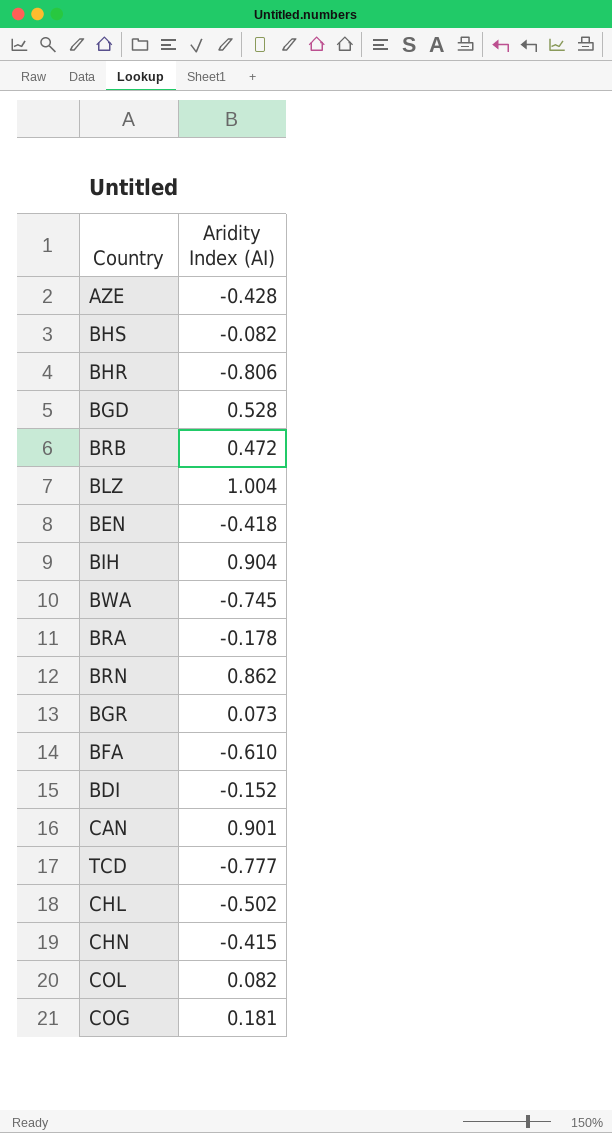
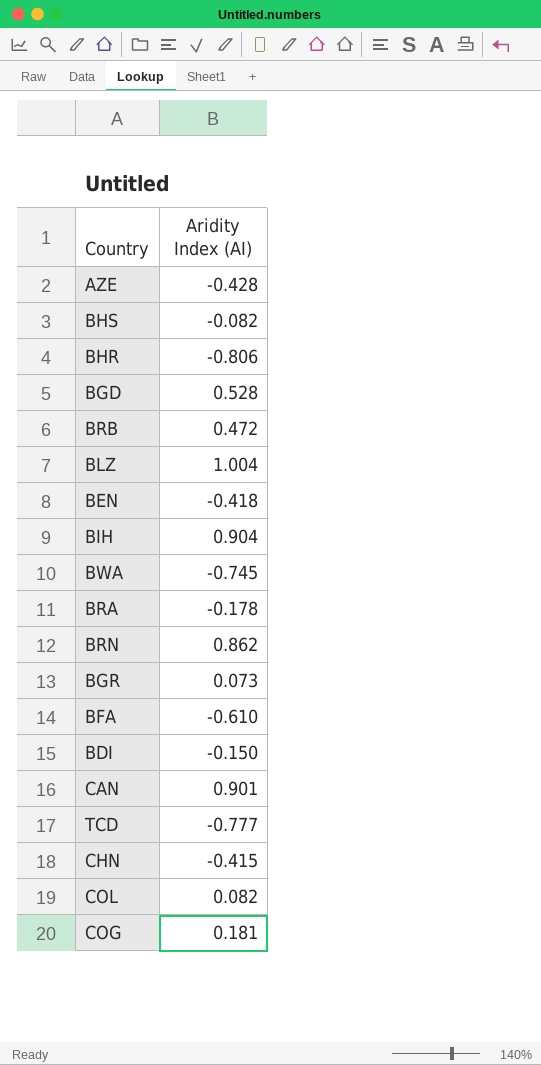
row CHL: -0.502 -> none
BDI | Aridity Index (AI): -0.152 -> -0.150

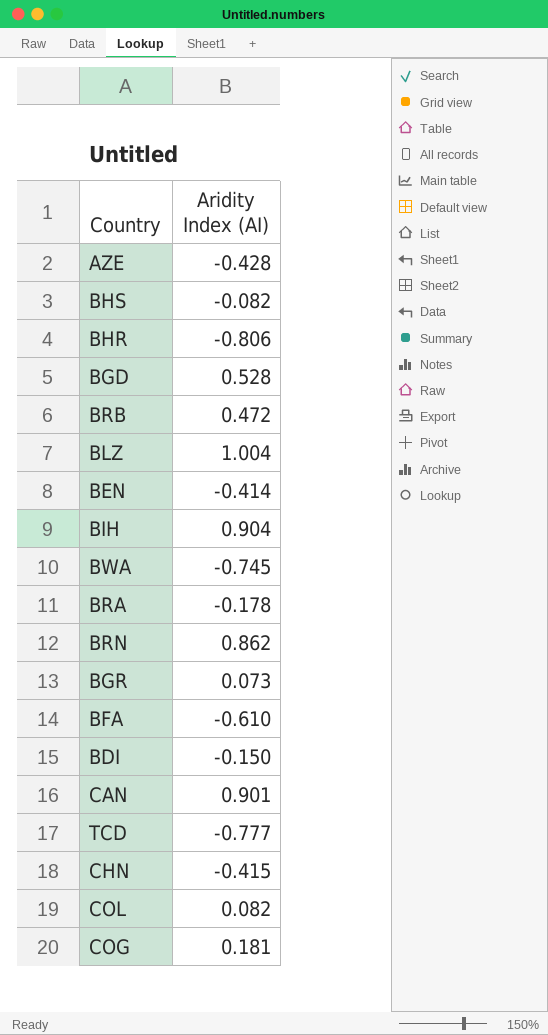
BEN | Aridity Index (AI): -0.418 -> -0.414

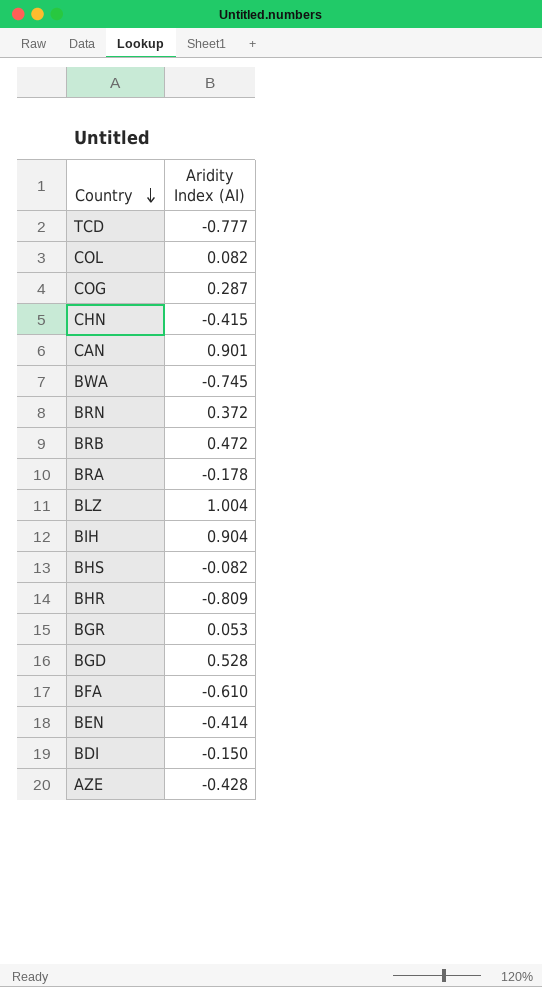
row order: none -> Country descending
COG | Aridity Index (AI): 0.181 -> 0.287
BRN | Aridity Index (AI): 0.862 -> 0.372
BHR | Aridity Index (AI): -0.806 -> -0.809
BGR | Aridity Index (AI): 0.073 -> 0.053

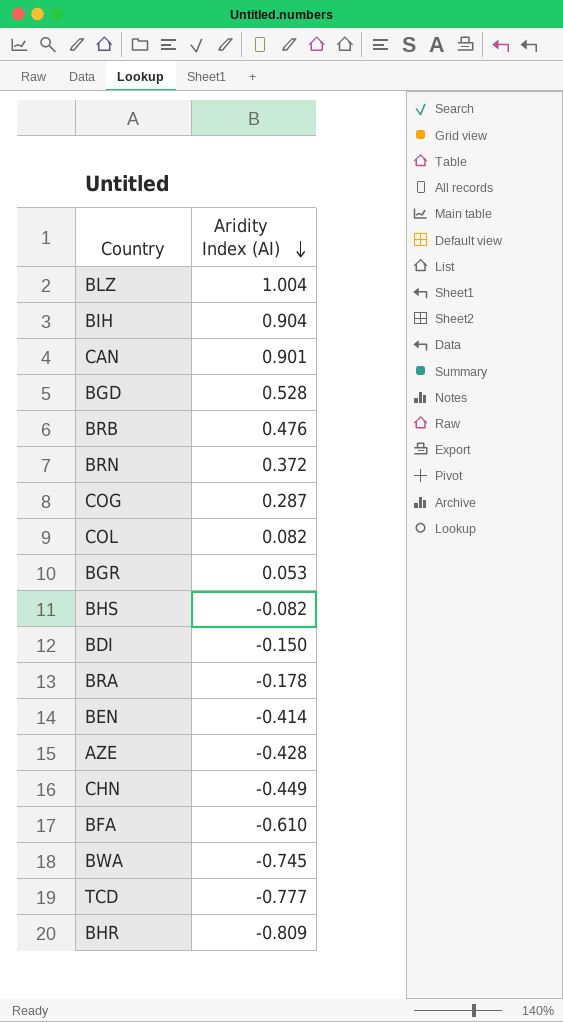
row order: Country descending -> Aridity Index (AI) descending
BRB | Aridity Index (AI): 0.472 -> 0.476
CHN | Aridity Index (AI): -0.415 -> -0.449

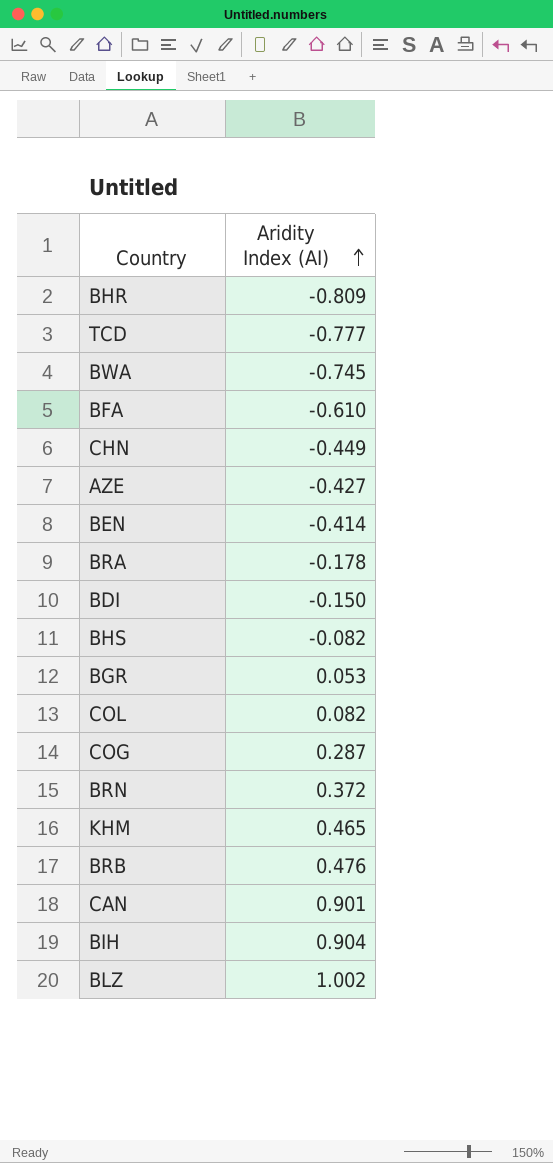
row order: Aridity Index (AI) descending -> Aridity Index (AI) ascending
row BGD: 0.528 -> none
AZE | Aridity Index (AI): -0.428 -> -0.427
row KHM: none -> 0.465
BLZ | Aridity Index (AI): 1.004 -> 1.002

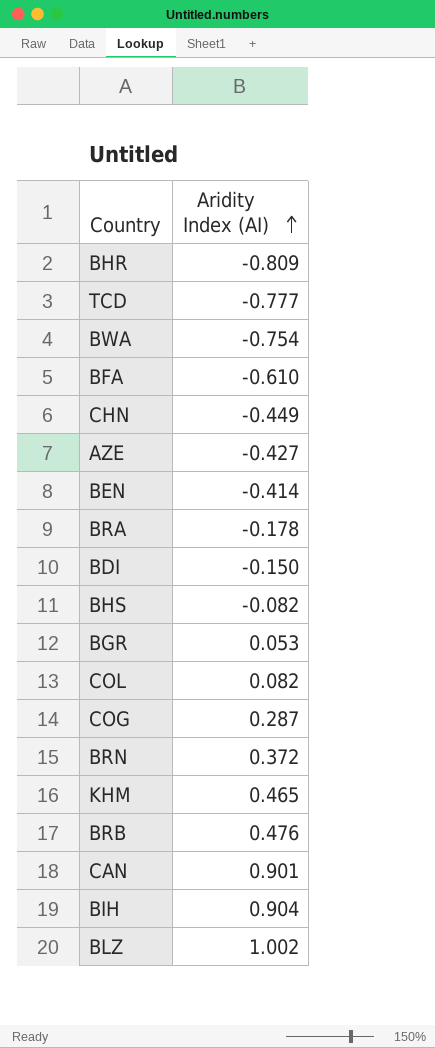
BWA | Aridity Index (AI): -0.745 -> -0.754

